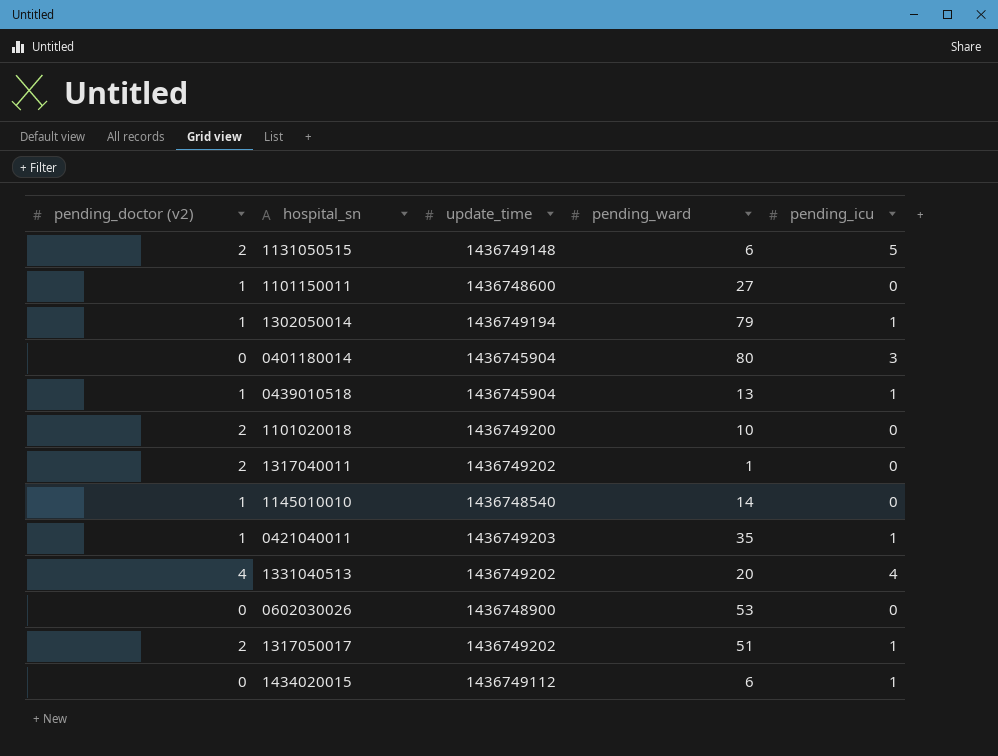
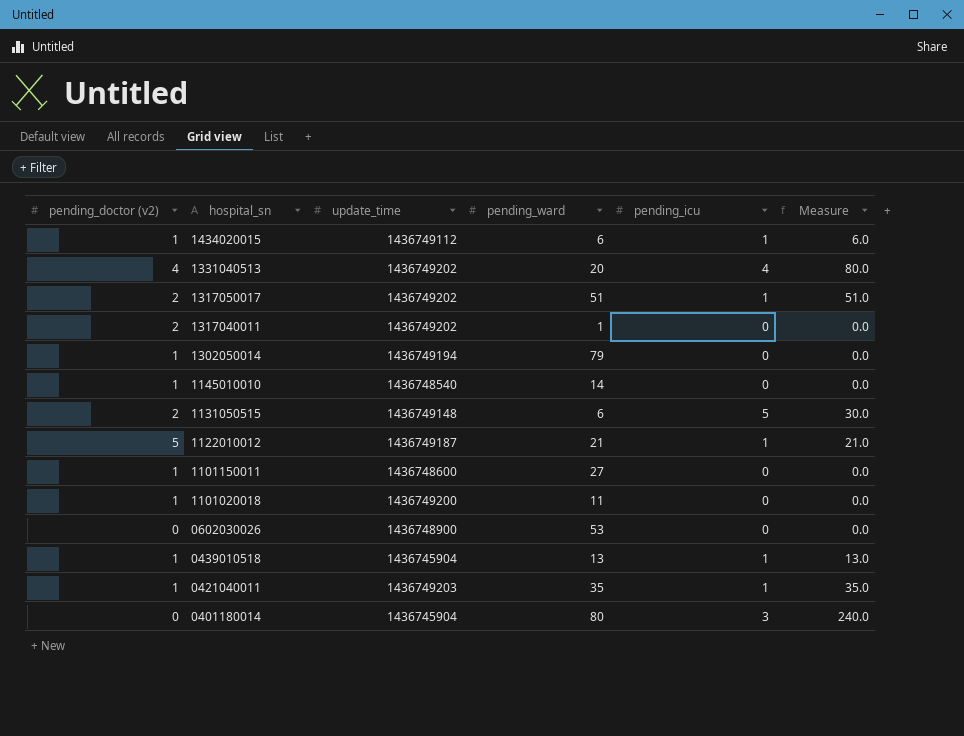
row order: none -> hospital_sn descending
column Measure | formula: none -> [pending_ward] * [pending_icu]
1434020015 | pending_doctor (v2): 0 -> 1
1302050014 | pending_icu: 1 -> 0
row 1122010012: none -> 5 | 1436749187 | 21 | 1 | 21.0
1101020018 | pending_doctor (v2): 2 -> 1
1101020018 | pending_ward: 10 -> 11

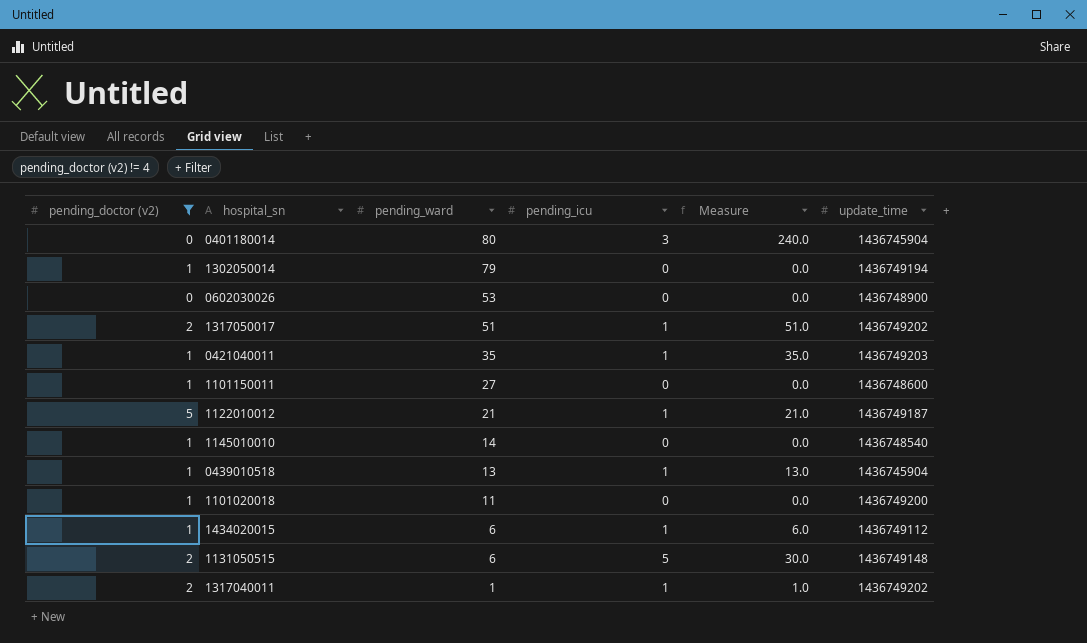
filter: none -> pending_doctor (v2) != 4
row order: hospital_sn descending -> pending_ward descending
column update_time | position: 3 -> 6
1317040011 | pending_icu: 0 -> 1
1317040011 | Measure: 0.0 -> 1.0

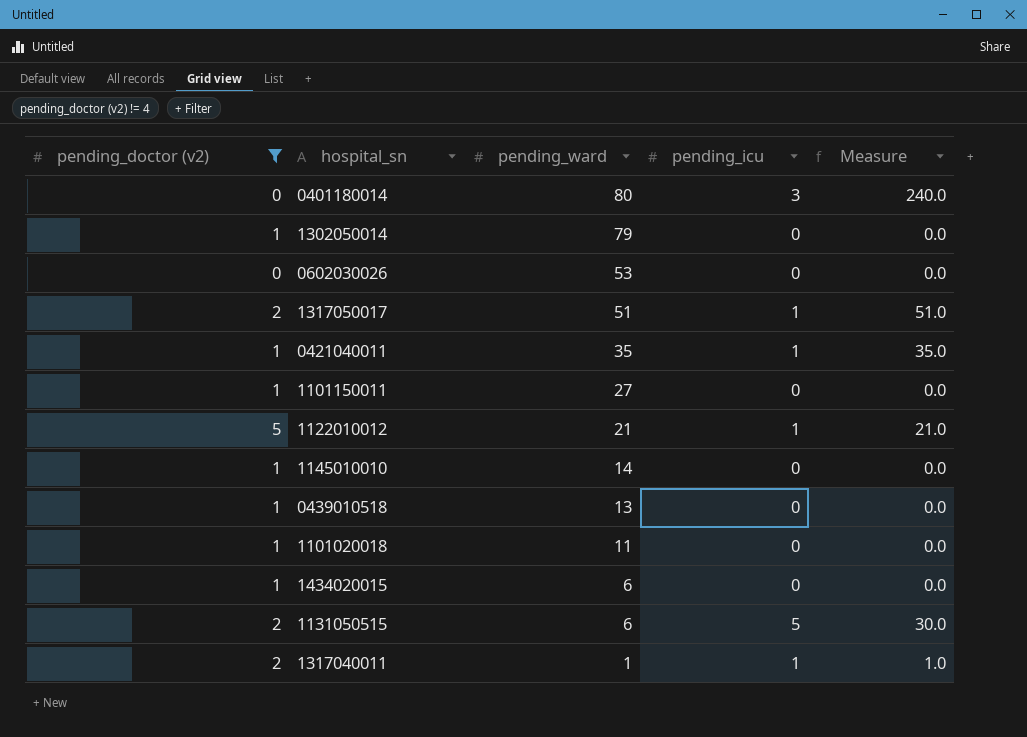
column update_time | position: 6 -> none
0439010518 | pending_icu: 1 -> 0
0439010518 | Measure: 13.0 -> 0.0
1434020015 | pending_icu: 1 -> 0
1434020015 | Measure: 6.0 -> 0.0

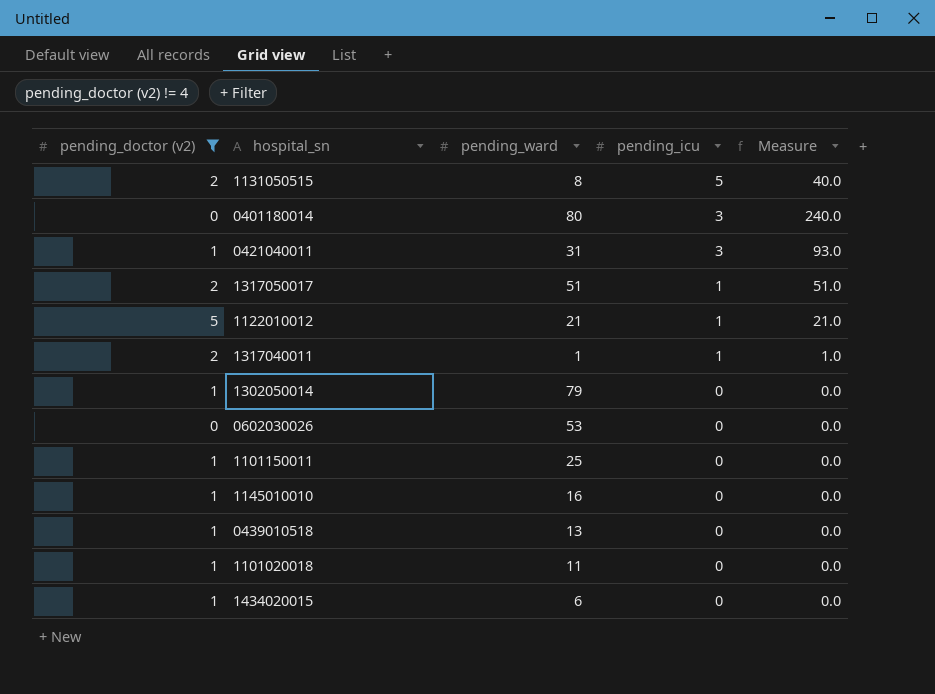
row order: pending_ward descending -> pending_icu descending
1131050515 | pending_ward: 6 -> 8
1131050515 | Measure: 30.0 -> 40.0
0421040011 | pending_ward: 35 -> 31
0421040011 | pending_icu: 1 -> 3
0421040011 | Measure: 35.0 -> 93.0
1101150011 | pending_ward: 27 -> 25
1145010010 | pending_ward: 14 -> 16

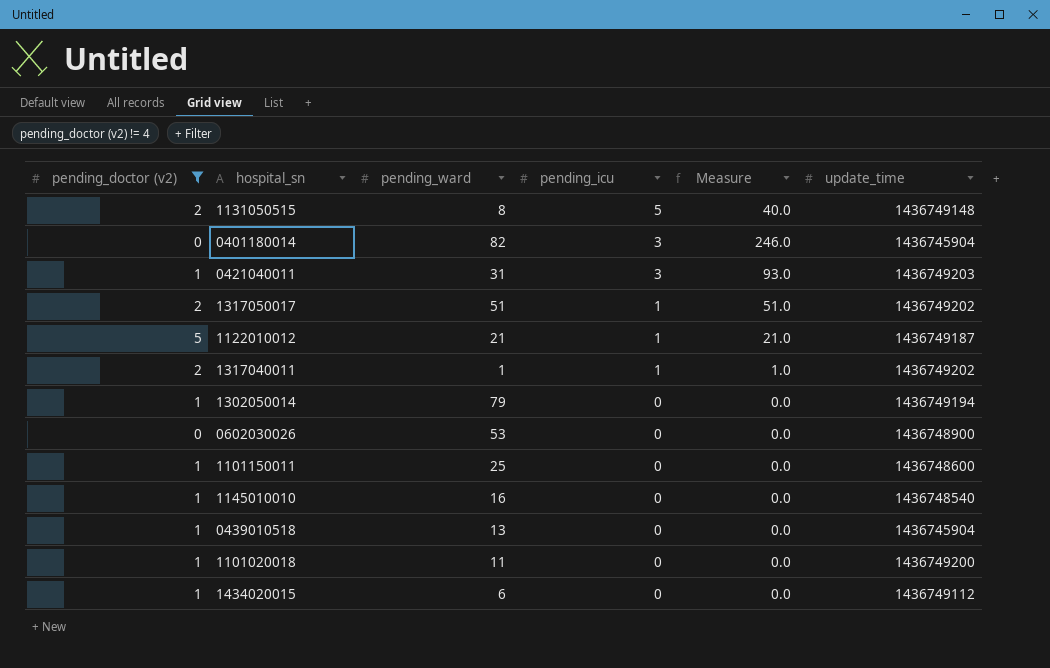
column update_time | position: none -> 6
0401180014 | pending_ward: 80 -> 82
0401180014 | Measure: 240.0 -> 246.0

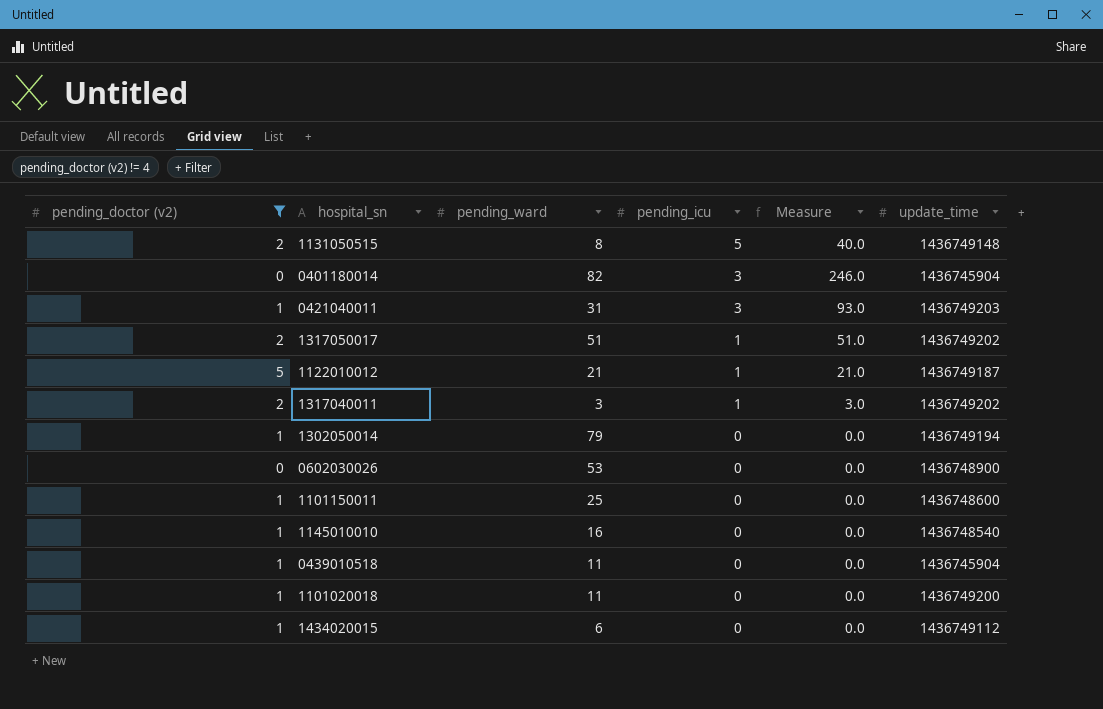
1317040011 | pending_ward: 1 -> 3
1317040011 | Measure: 1.0 -> 3.0
0439010518 | pending_ward: 13 -> 11

